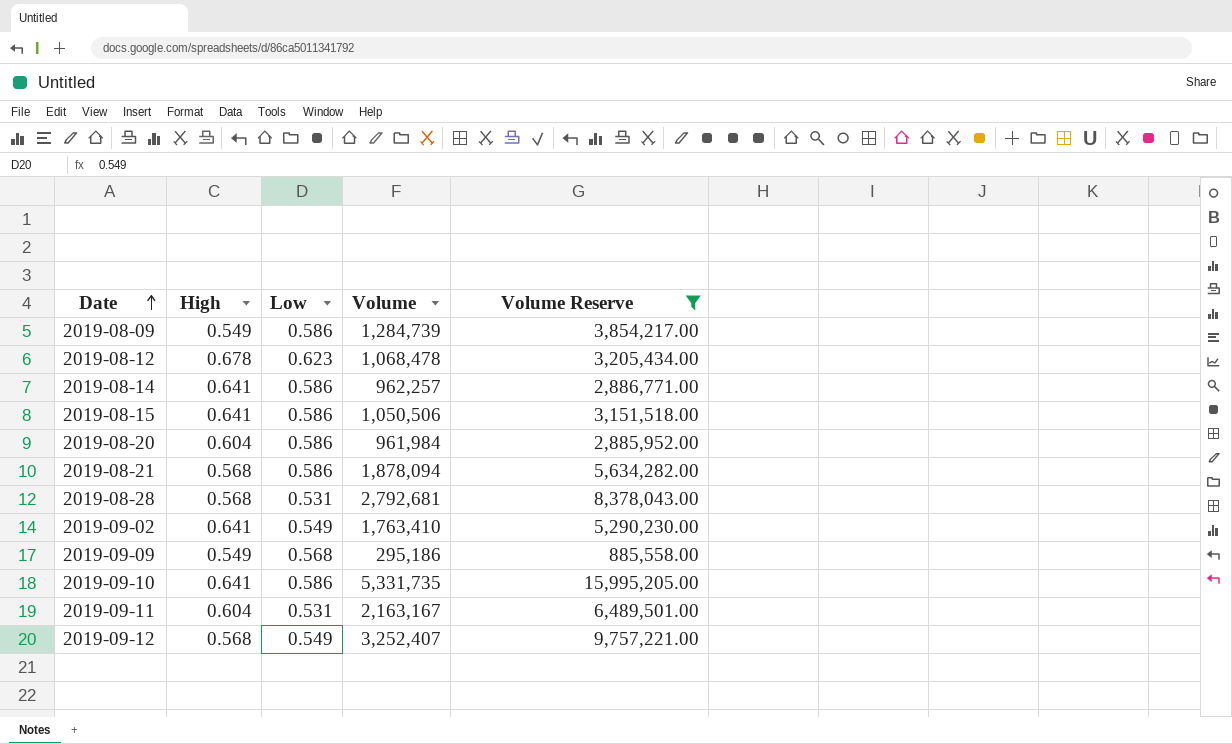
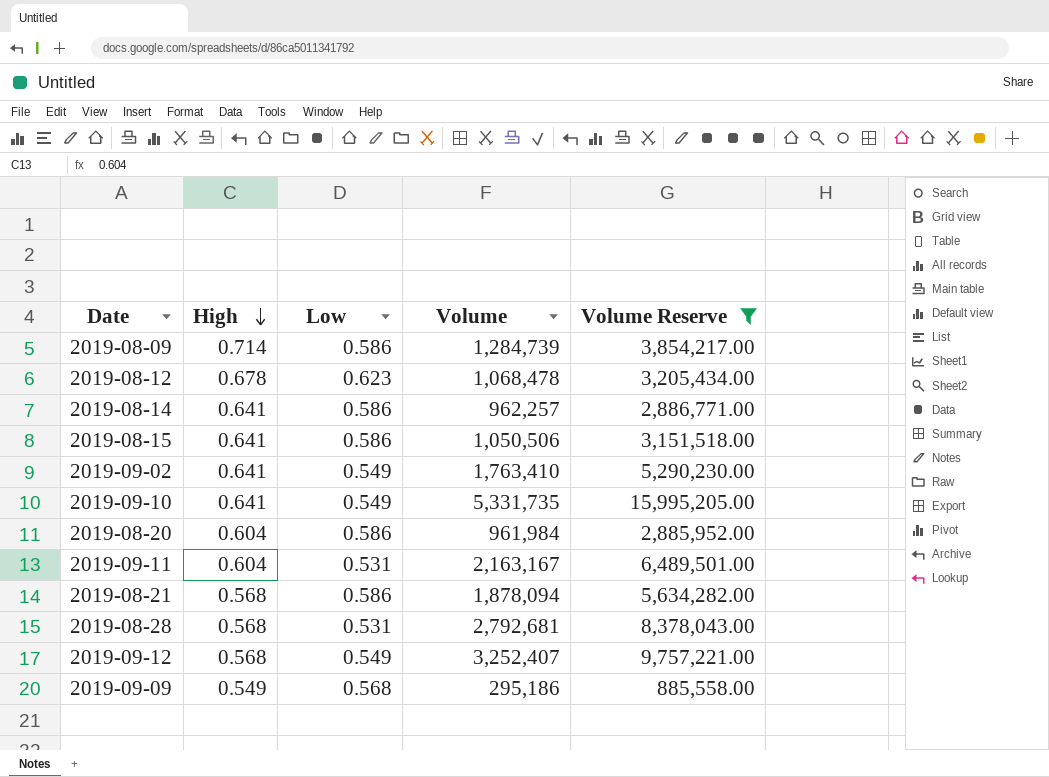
row order: Date ascending -> High descending
2019-08-09 | High: 0.549 -> 0.714
2019-09-10 | Low: 0.586 -> 0.549

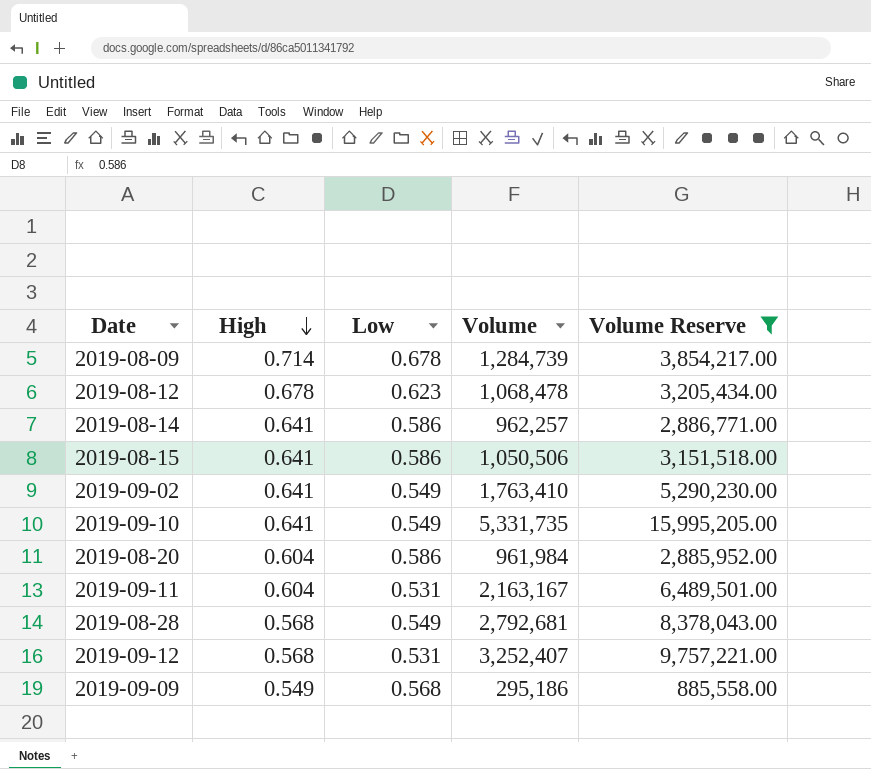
row 2019-08-21: 0.568 | 0.586 | 1,878,094 | 5,634,282.00 -> none
2019-08-09 | Low: 0.586 -> 0.678
2019-08-28 | Low: 0.531 -> 0.549
2019-09-12 | Low: 0.549 -> 0.531

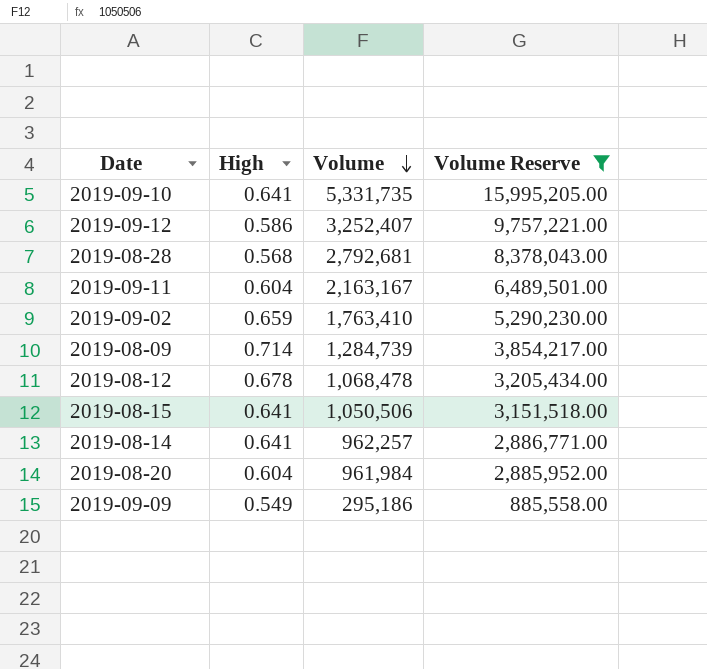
row order: High descending -> Volume descending
column Low | position: 3 -> none
2019-09-12 | High: 0.568 -> 0.586
2019-09-02 | High: 0.641 -> 0.659

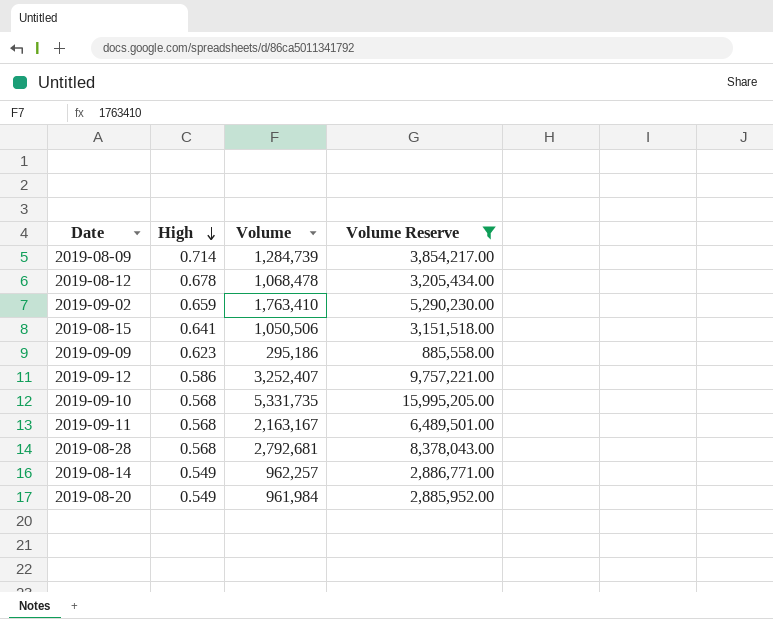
row order: Volume descending -> High descending
2019-09-09 | High: 0.549 -> 0.623
2019-09-10 | High: 0.641 -> 0.568
2019-09-11 | High: 0.604 -> 0.568
2019-08-14 | High: 0.641 -> 0.549
2019-08-20 | High: 0.604 -> 0.549

